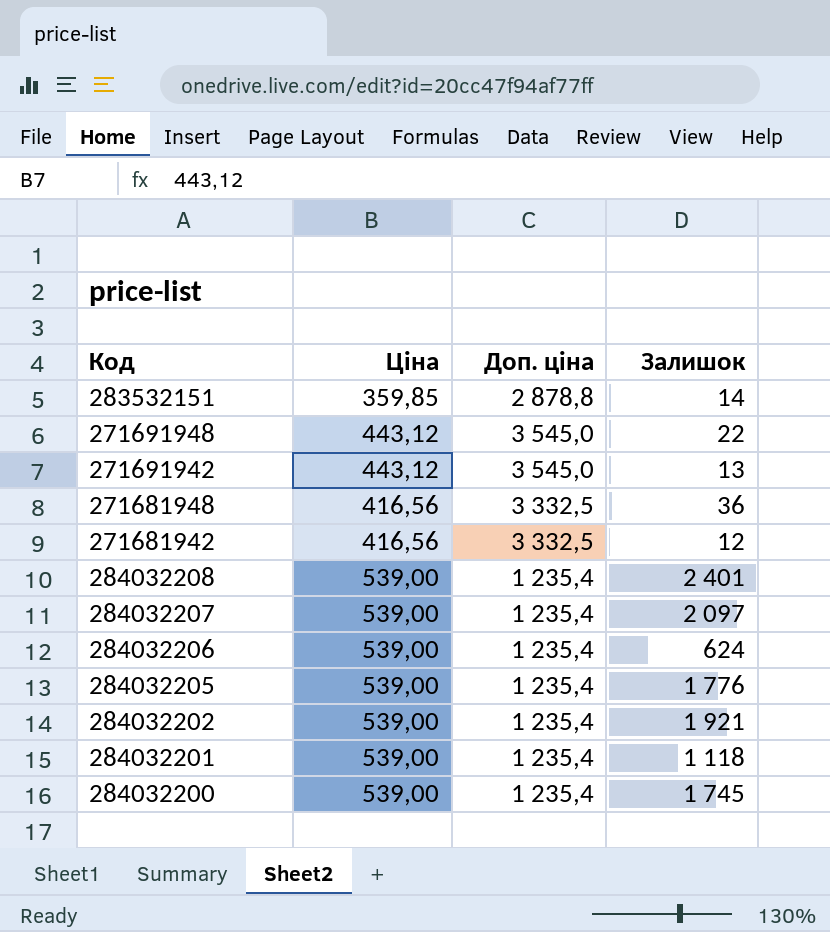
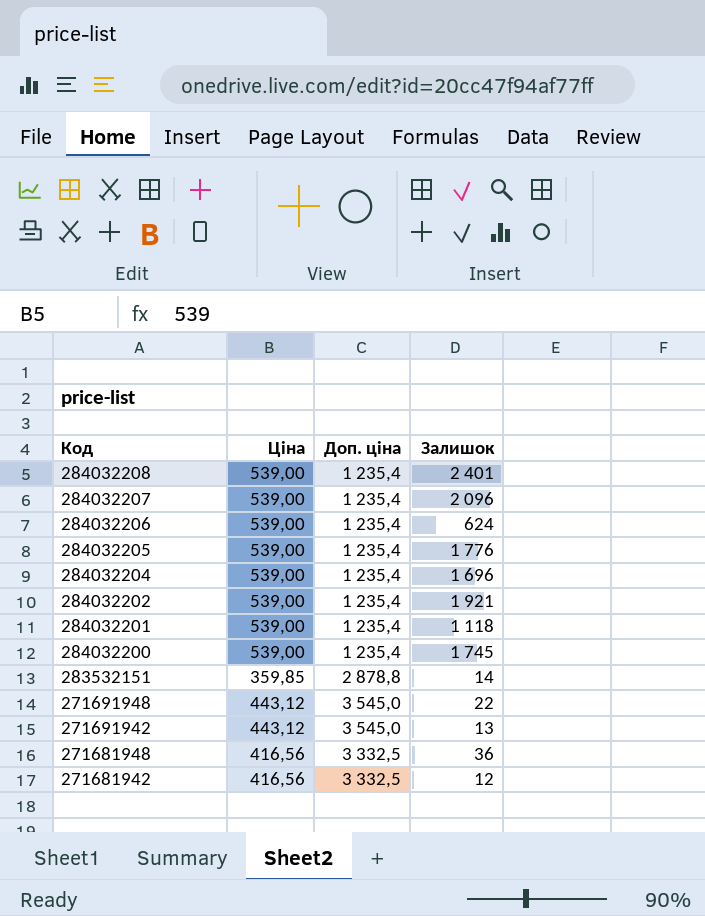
row order: none -> Код descending
284032207 | Залишок: 2 097 -> 2 096
row 284032204: none -> 539,00 | 1 235,4 | 1 696

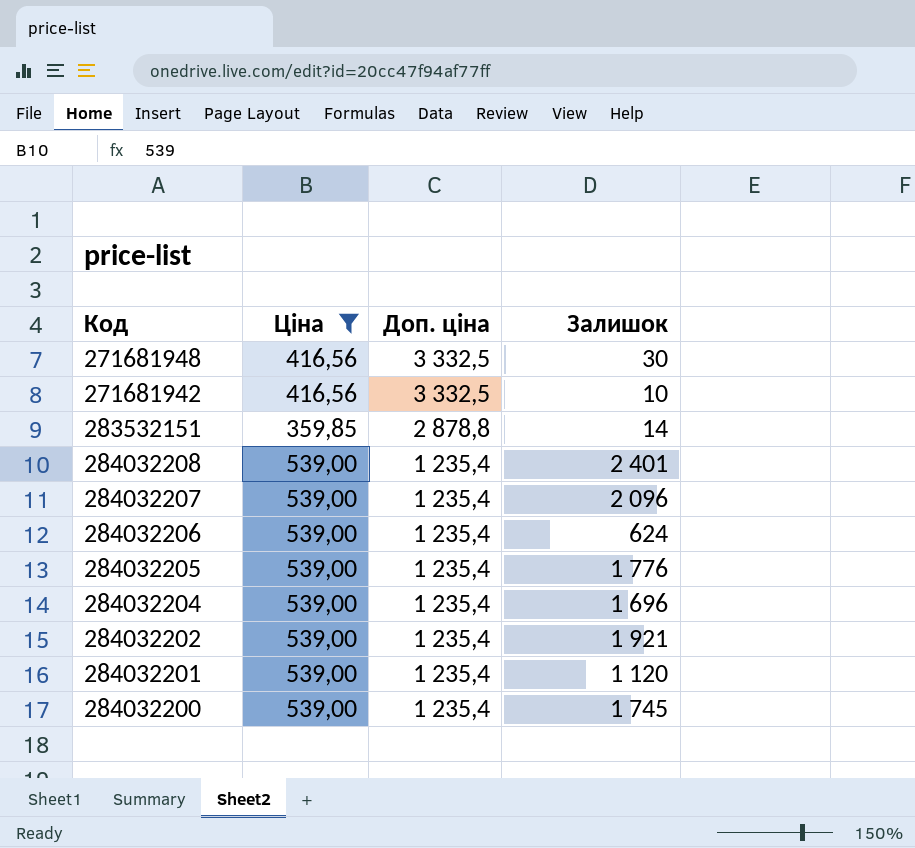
filter: none -> Ціна != 443,12
row order: Код descending -> Доп. ціна descending
271681948 | Залишок: 36 -> 30
271681942 | Залишок: 12 -> 10
284032201 | Залишок: 1 118 -> 1 120

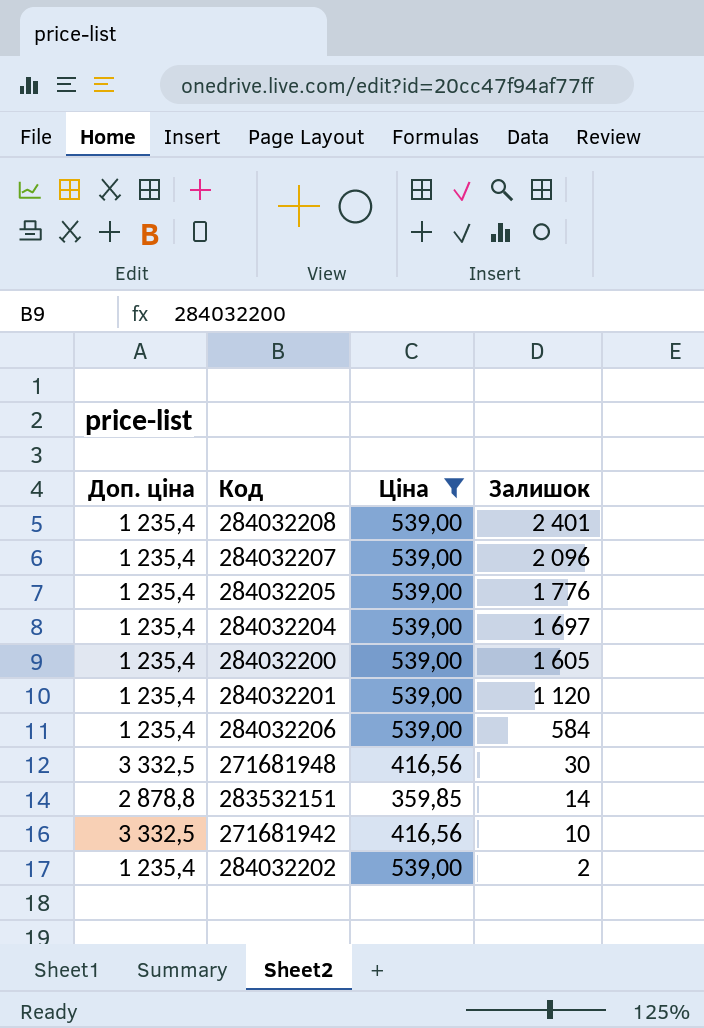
row order: Доп. ціна descending -> Залишок descending
column Доп. ціна | position: 3 -> 1
284032204 | Залишок: 1 696 -> 1 697
284032200 | Залишок: 1 745 -> 1 605
284032206 | Залишок: 624 -> 584
284032202 | Залишок: 1 921 -> 2

